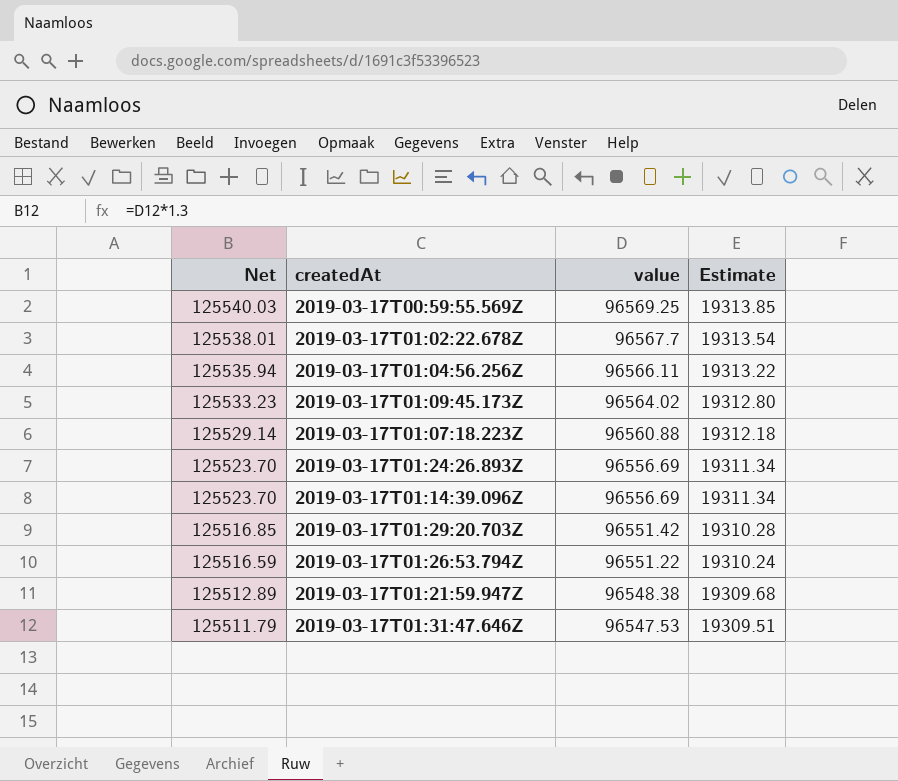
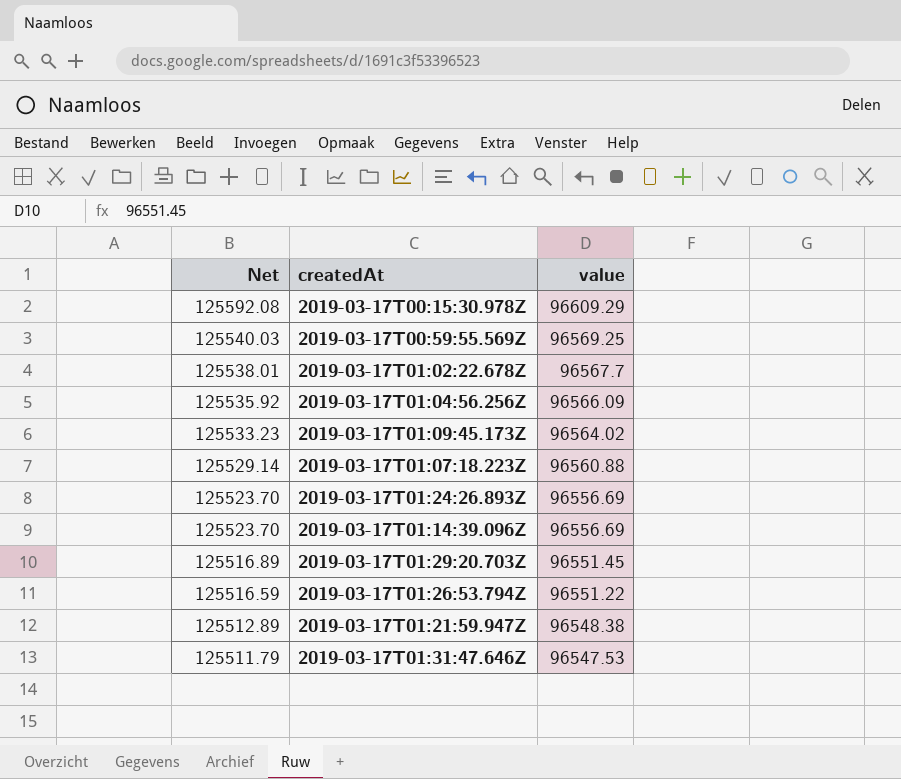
column Estimate | formula: [value] * 0.2 -> none
row 2019-03-17T00:15:30.978Z: none -> 125592.08 | 96609.29
2019-03-17T01:04:56.256Z | Net: 125535.94 -> 125535.92
2019-03-17T01:04:56.256Z | value: 96566.11 -> 96566.09
2019-03-17T01:29:20.703Z | Net: 125516.85 -> 125516.89
2019-03-17T01:29:20.703Z | value: 96551.42 -> 96551.45

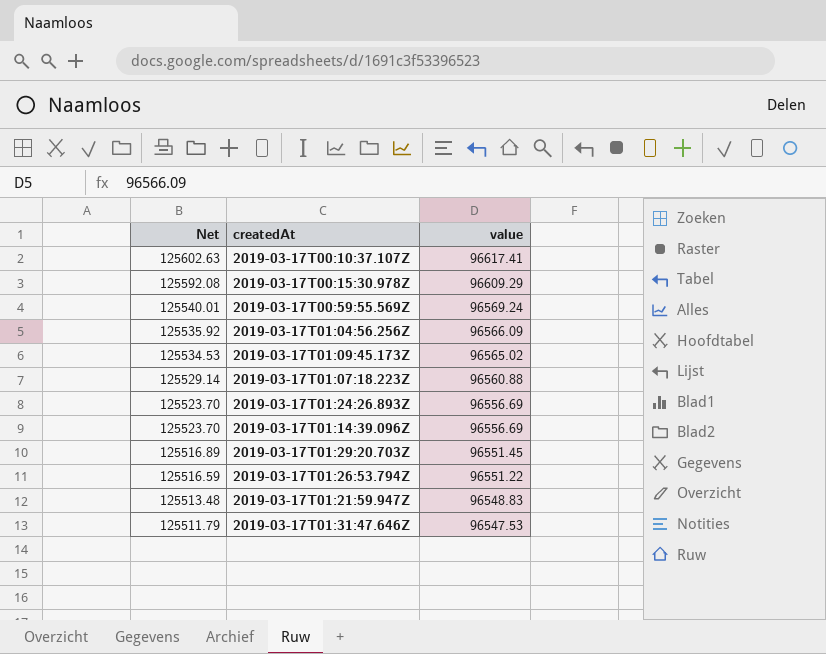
row 2019-03-17T01:02:22.678Z: 125538.01 | 96567.7 -> none
row 2019-03-17T00:10:37.107Z: none -> 125602.63 | 96617.41
2019-03-17T00:59:55.569Z | Net: 125540.03 -> 125540.01
2019-03-17T00:59:55.569Z | value: 96569.25 -> 96569.24
2019-03-17T01:09:45.173Z | Net: 125533.23 -> 125534.53
2019-03-17T01:09:45.173Z | value: 96564.02 -> 96565.02
2019-03-17T01:21:59.947Z | Net: 125512.89 -> 125513.48
2019-03-17T01:21:59.947Z | value: 96548.38 -> 96548.83

